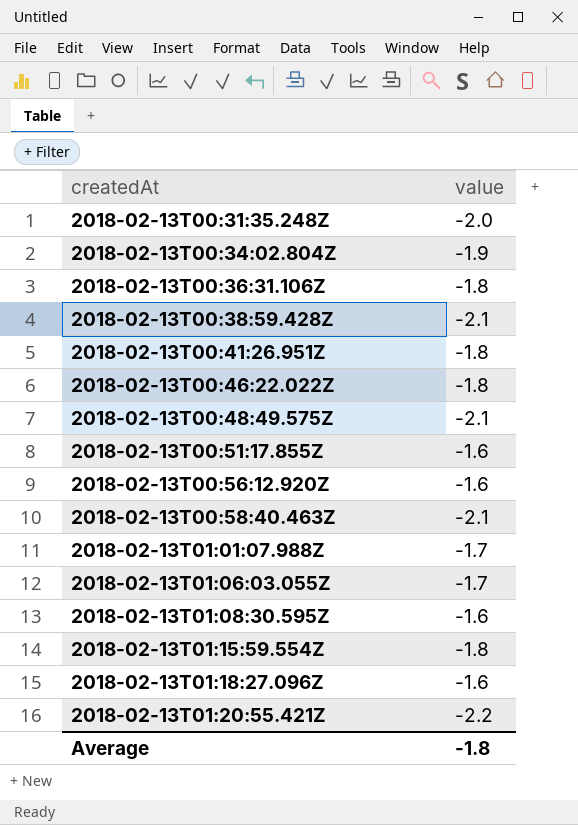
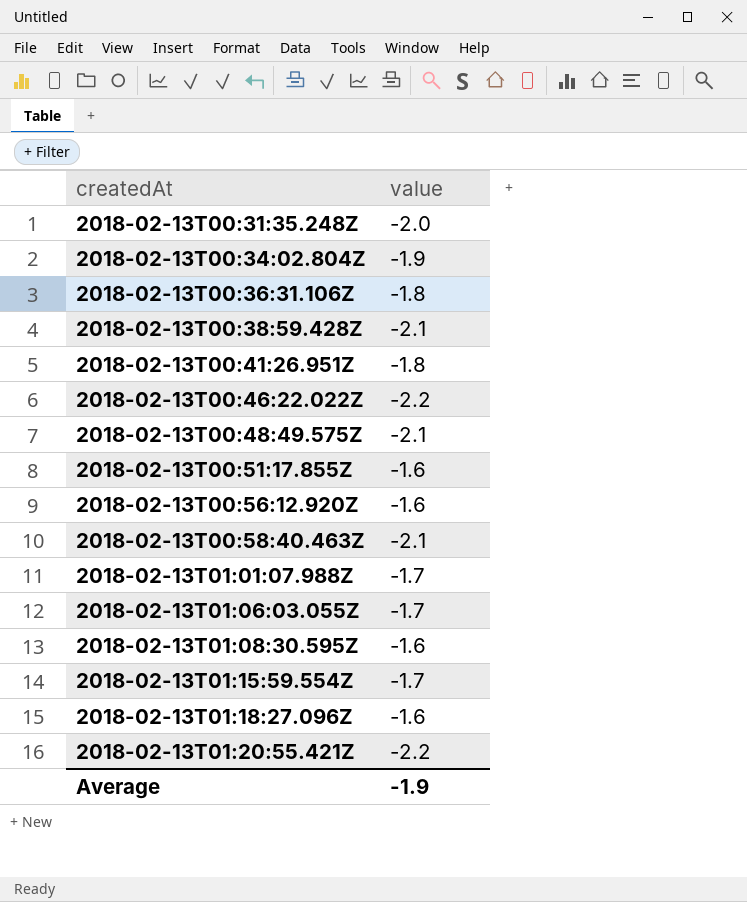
2018-02-13T00:46:22.022Z | value: -1.8 -> -2.2
2018-02-13T01:15:59.554Z | value: -1.8 -> -1.7
Average | value: -1.8 -> -1.9

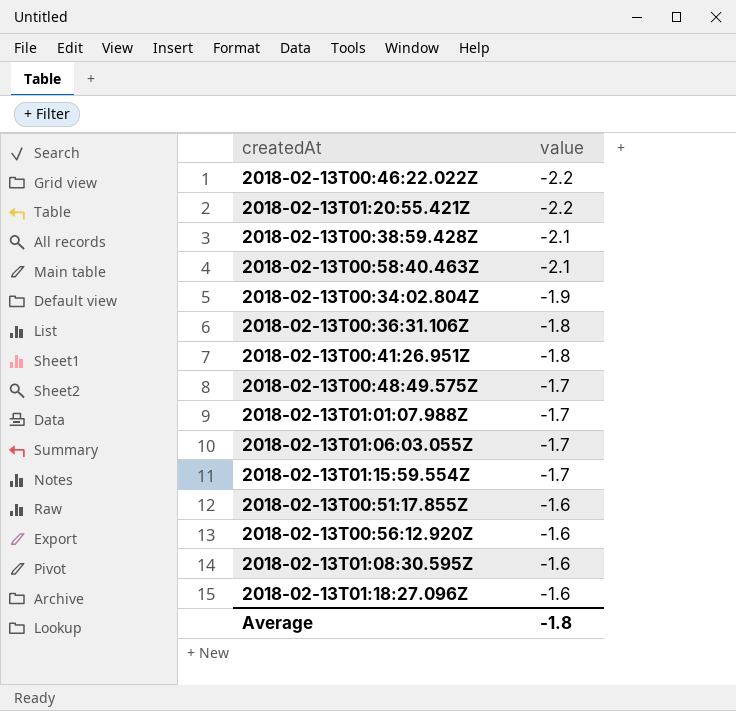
row order: createdAt ascending -> value ascending
row 2018-02-13T00:31:35.248Z: -2.0 -> none
2018-02-13T00:48:49.575Z | value: -2.1 -> -1.7
Average | value: -1.9 -> -1.8

